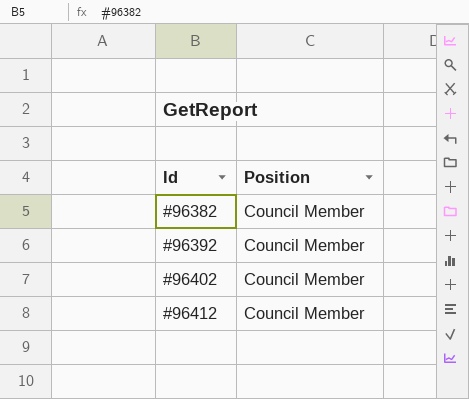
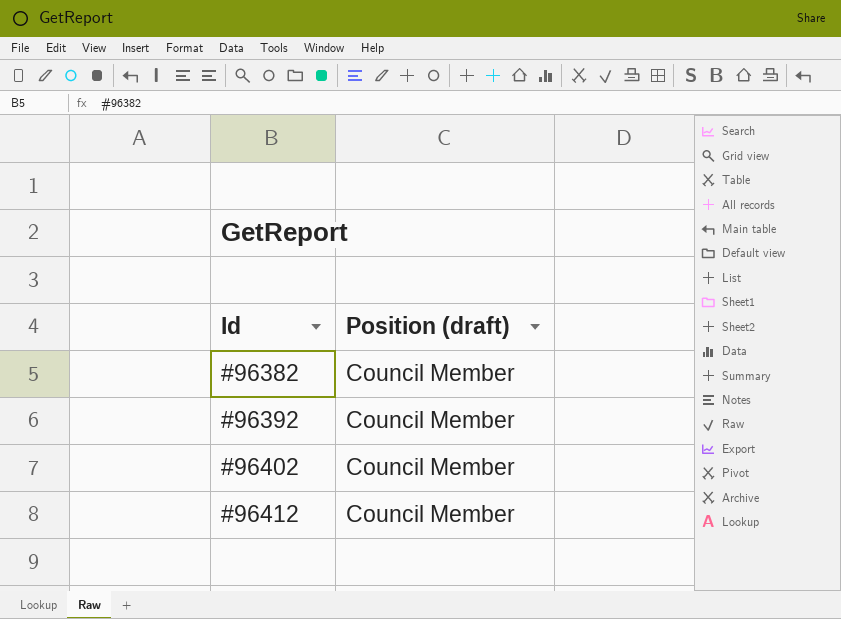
column name: Position -> Position (draft)

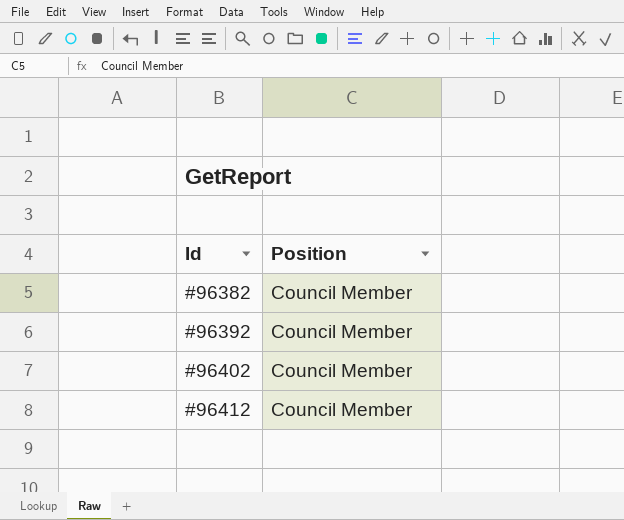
column name: Position (draft) -> Position

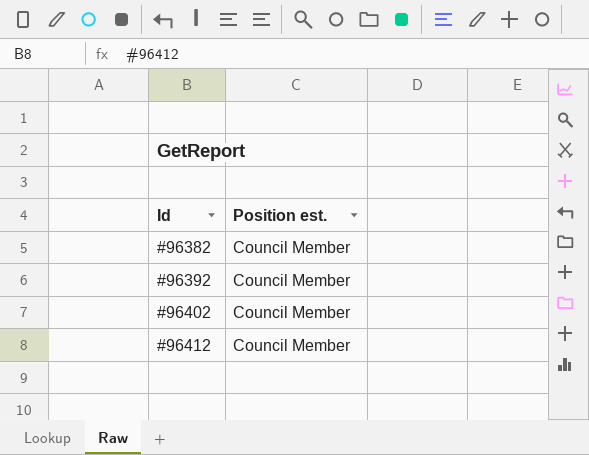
column name: Position -> Position est.

